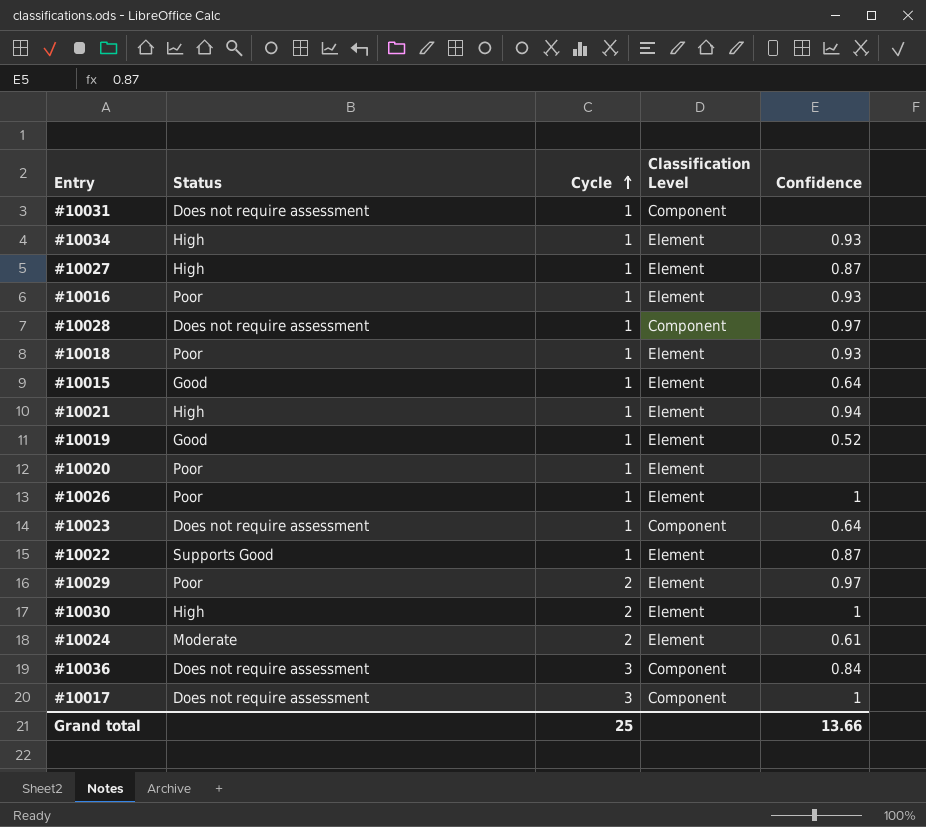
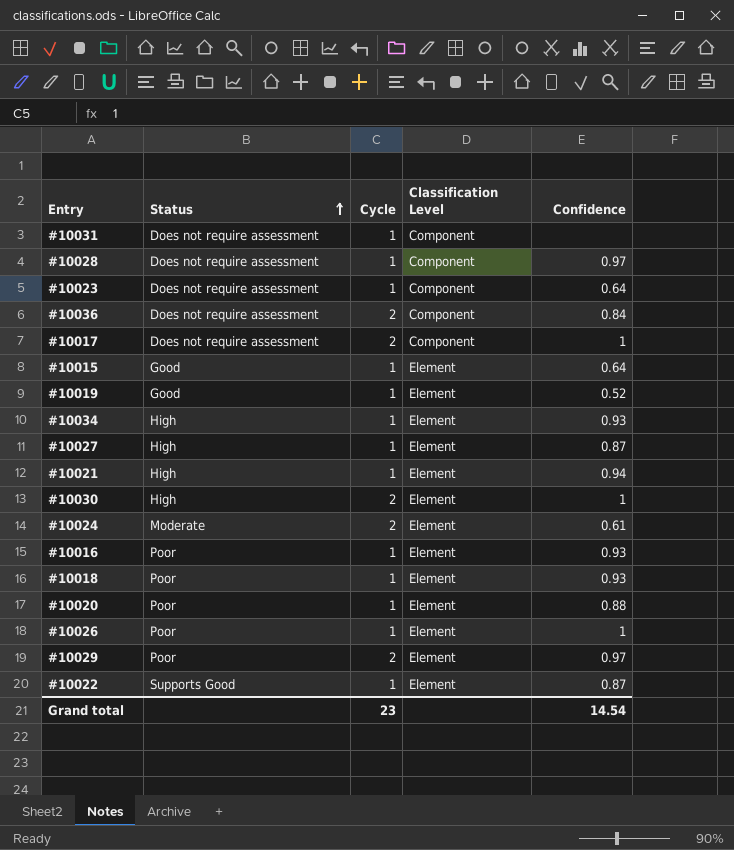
row order: Cycle ascending -> Status ascending
#10036 | Cycle: 3 -> 2
#10017 | Cycle: 3 -> 2
#10020 | Confidence: none -> 0.88
Grand total | Cycle: 25 -> 23
Grand total | Confidence: 13.66 -> 14.54

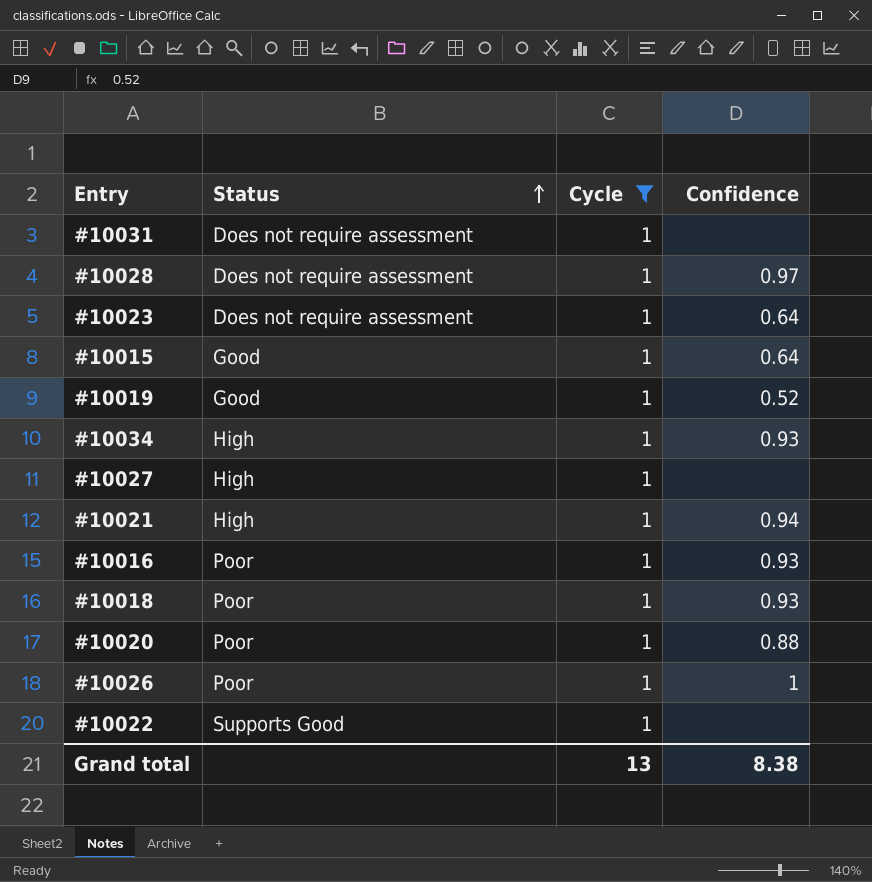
filter: none -> Cycle = 1
column Classification Level | position: 4 -> none
#10027 | Confidence: 0.87 -> none
#10022 | Confidence: 0.87 -> none
Grand total | Cycle: 23 -> 13
Grand total | Confidence: 14.54 -> 8.38

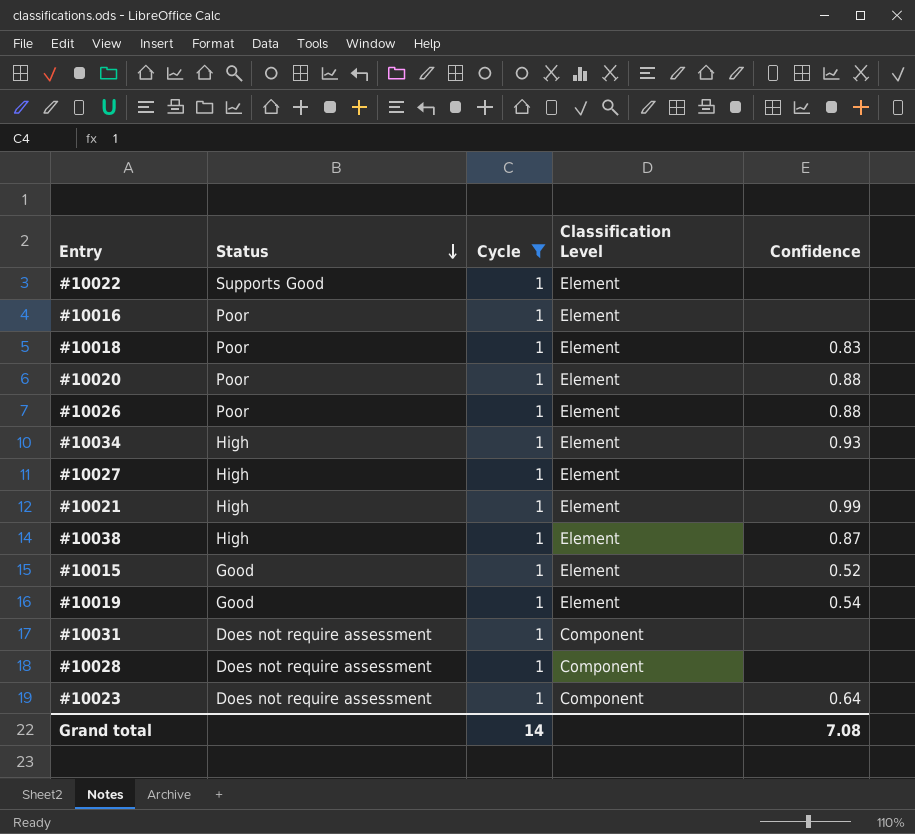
row order: Status ascending -> Status descending
column Classification Level | position: none -> 4
#10016 | Confidence: 0.93 -> none
#10018 | Confidence: 0.93 -> 0.83
#10026 | Confidence: 1 -> 0.88
#10021 | Confidence: 0.94 -> 0.99
row #10038: none -> High | 1 | Element | 0.87
#10015 | Confidence: 0.64 -> 0.52
#10019 | Confidence: 0.52 -> 0.54
#10028 | Confidence: 0.97 -> none
Grand total | Cycle: 13 -> 14
Grand total | Confidence: 8.38 -> 7.08

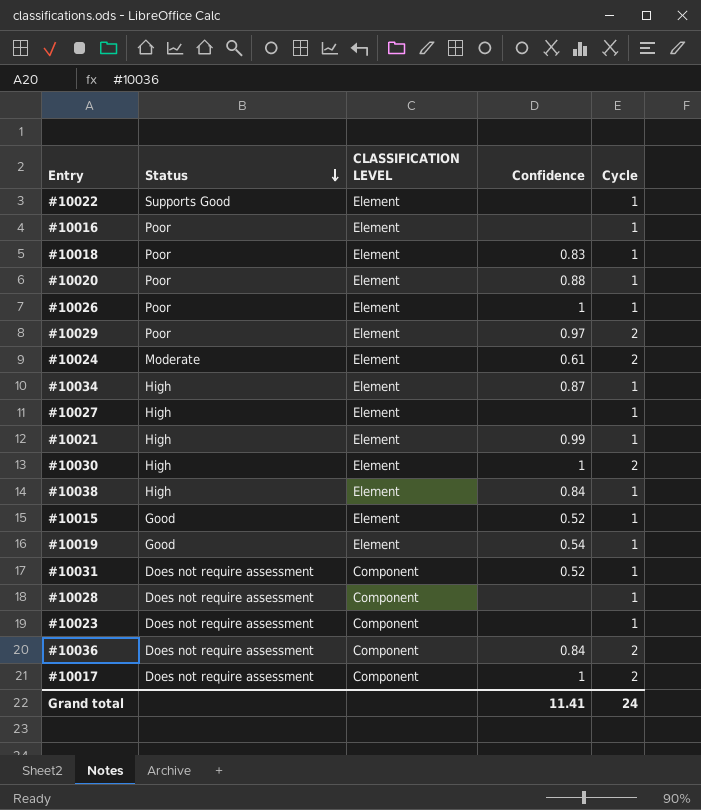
filter: Cycle = 1 -> none
column name: Classification Level -> CLASSIFICATION LEVEL
column Cycle | position: 3 -> 5
#10026 | Confidence: 0.88 -> 1
#10034 | Confidence: 0.93 -> 0.87
#10038 | Confidence: 0.87 -> 0.84
#10031 | Confidence: none -> 0.52
#10023 | Confidence: 0.64 -> none
Grand total | Confidence: 7.08 -> 11.41
Grand total | Cycle: 14 -> 24

